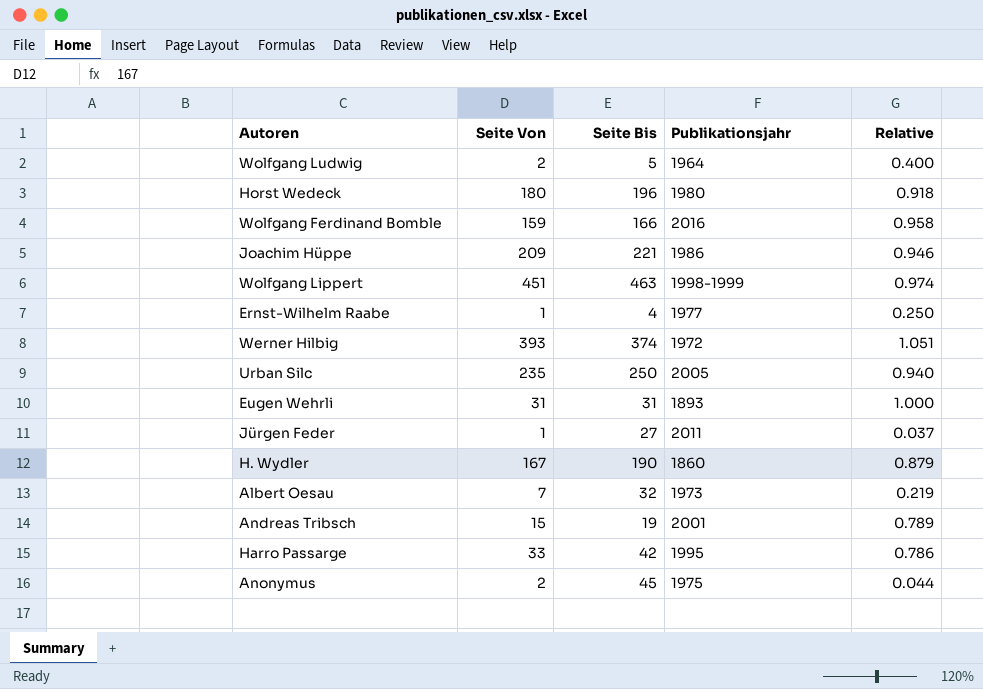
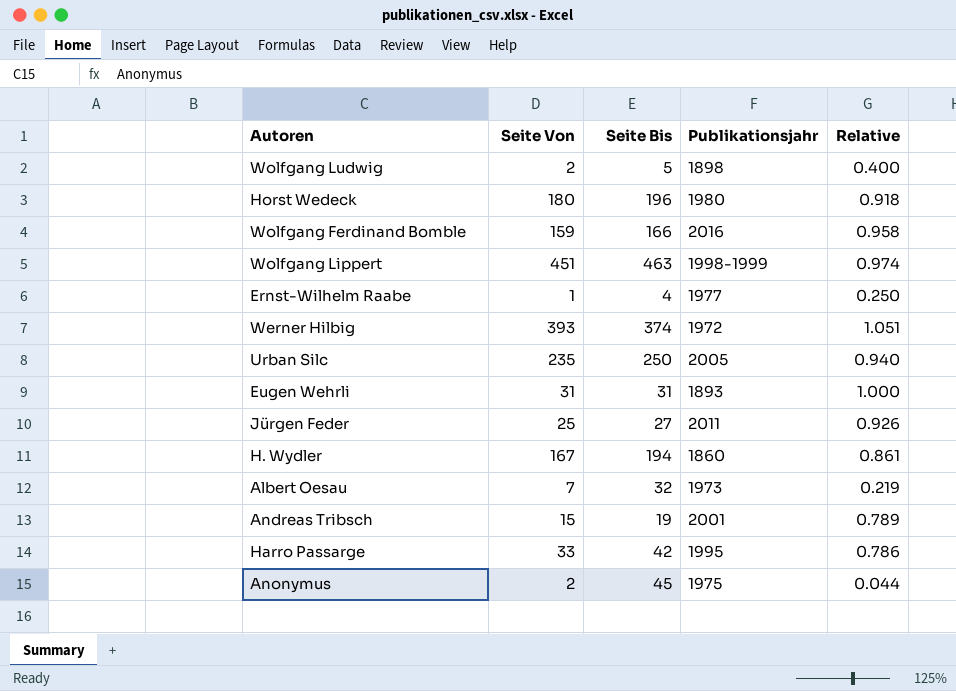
row Joachim Hüppe: 209 | 221 | 1986 | 0.946 -> none
Wolfgang Ludwig | Publikationsjahr: 1964 -> 1898
Jürgen Feder | Seite Von: 1 -> 25
Jürgen Feder | Relative: 0.037 -> 0.926
H. Wydler | Seite Bis: 190 -> 194
H. Wydler | Relative: 0.879 -> 0.861

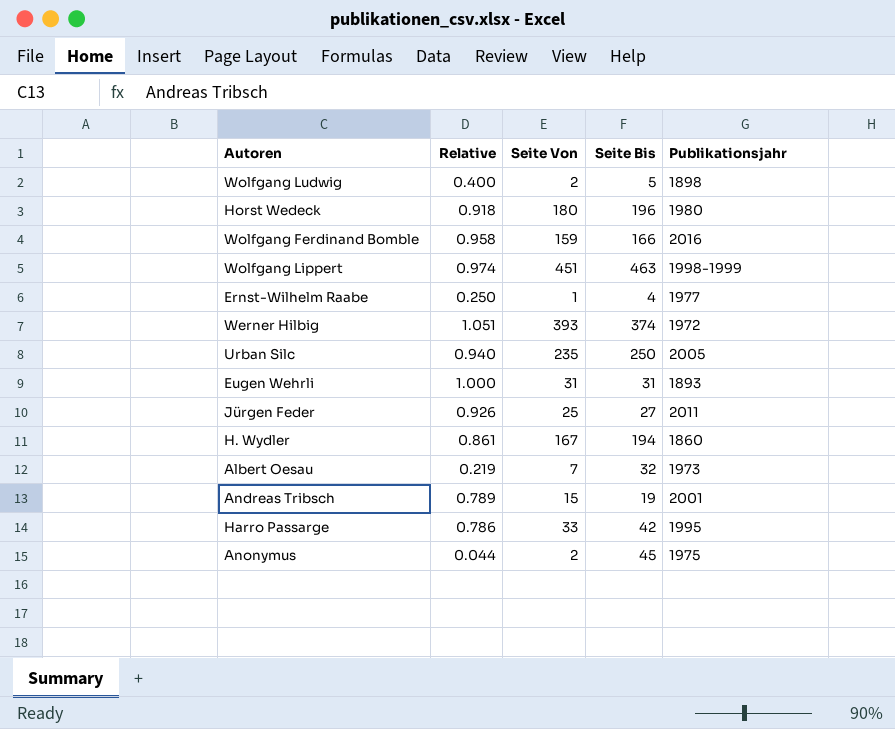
column Relative | position: 5 -> 2

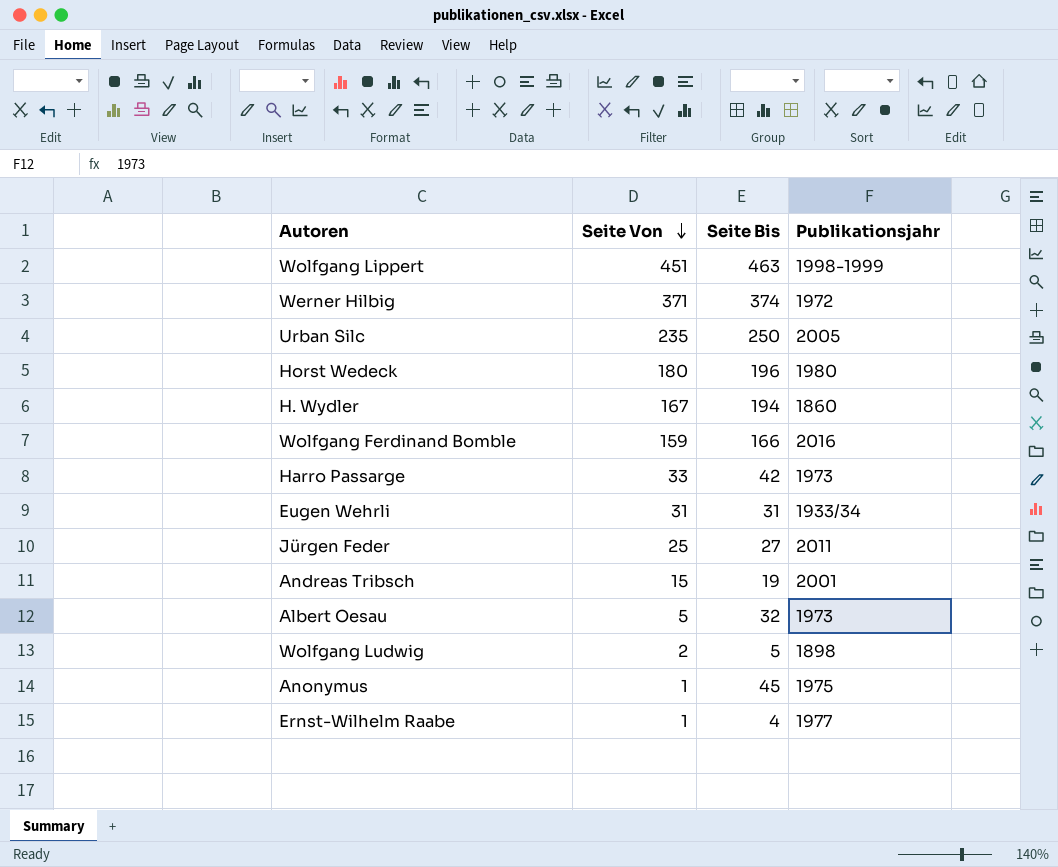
row order: none -> Seite Von descending
column Relative | formula: [Seite Von] / [Seite Bis] -> none
Werner Hilbig | Seite Von: 393 -> 371
Harro Passarge | Publikationsjahr: 1995 -> 1973
Eugen Wehrli | Publikationsjahr: 1893 -> 1933/34
Albert Oesau | Seite Von: 7 -> 5
Anonymus | Seite Von: 2 -> 1

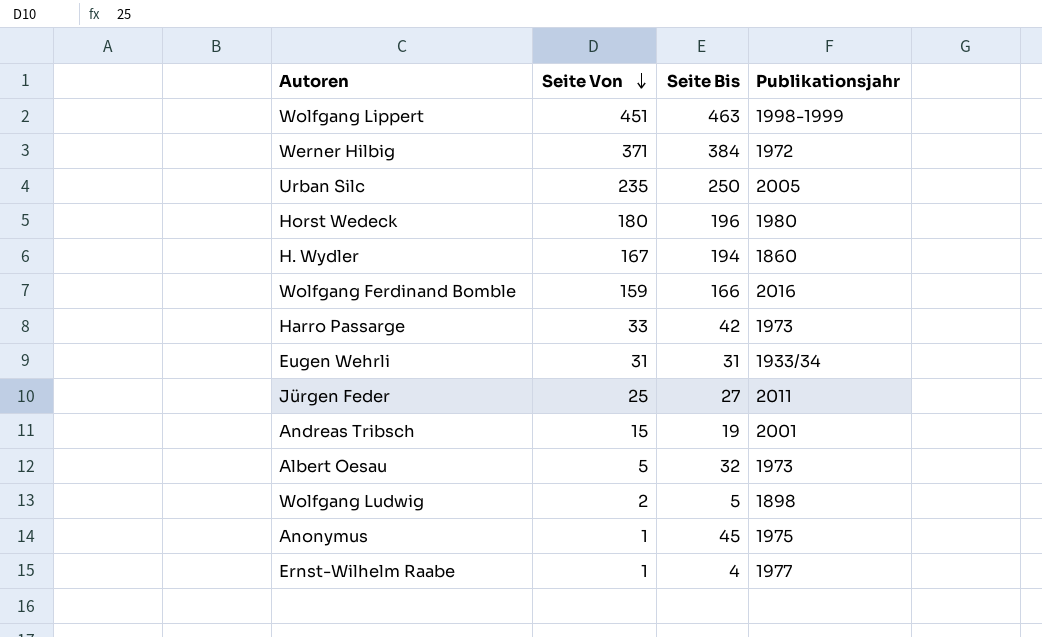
Werner Hilbig | Seite Bis: 374 -> 384

